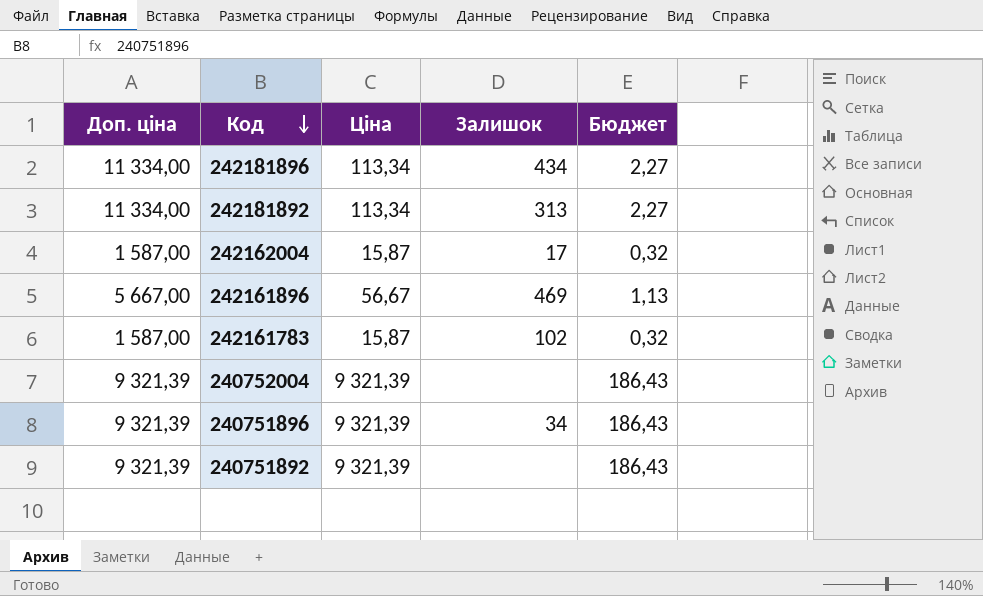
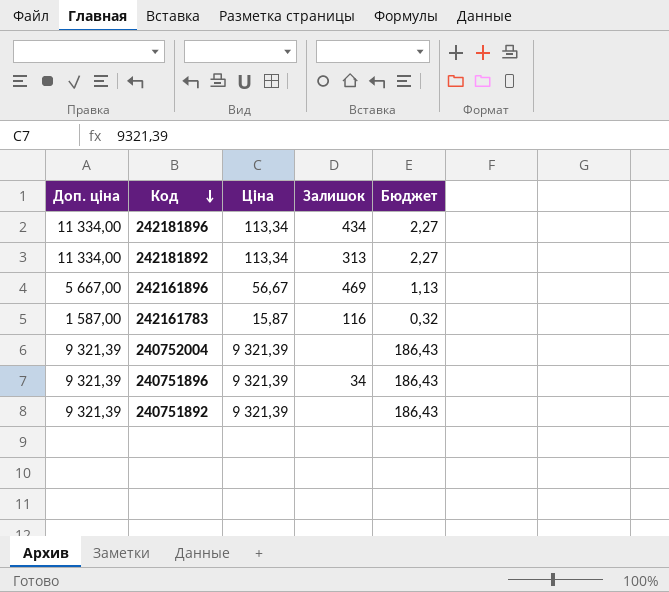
row 242162004: 1 587,00 | 15,87 | 17 | 0,32 -> none
242161783 | Залишок: 102 -> 116

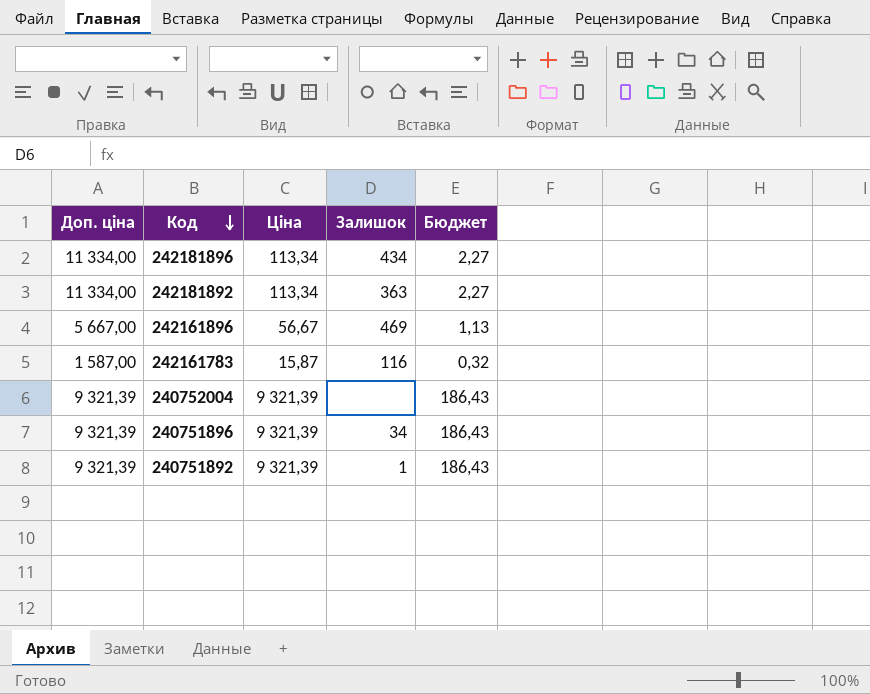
242181892 | Залишок: 313 -> 363
240751892 | Залишок: none -> 1

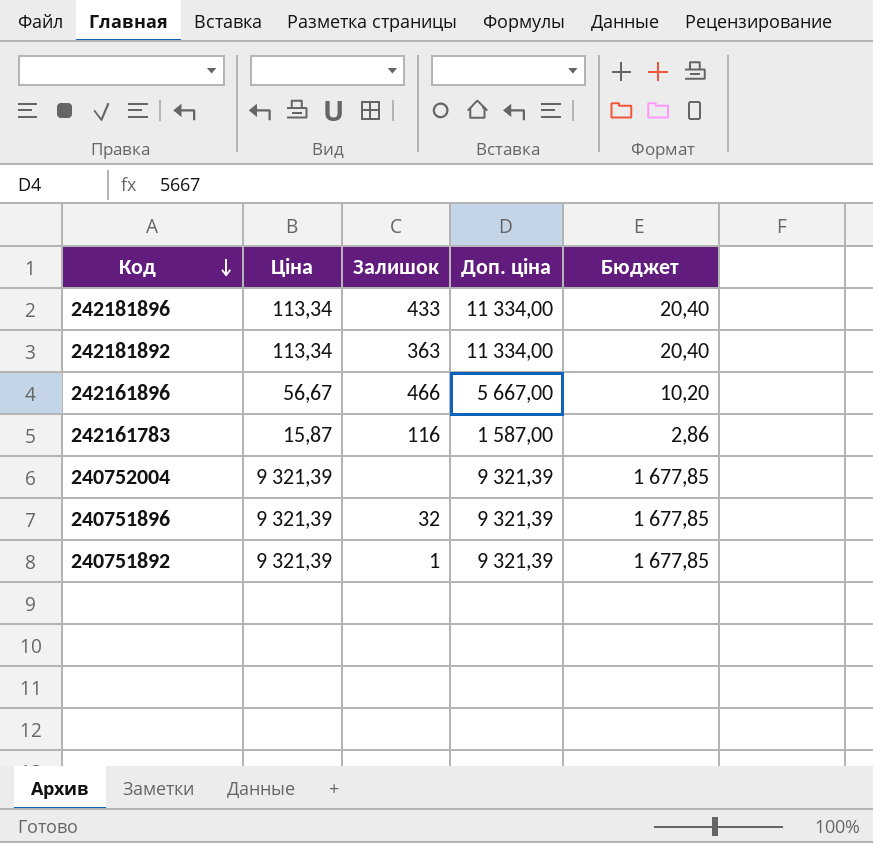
column Доп. ціна | position: 1 -> 4
column Бюджет | formula: [Ціна] * 0,02 -> [Ціна] * 0,18
242181896 | Залишок: 434 -> 433
242161896 | Залишок: 469 -> 466
240751896 | Залишок: 34 -> 32

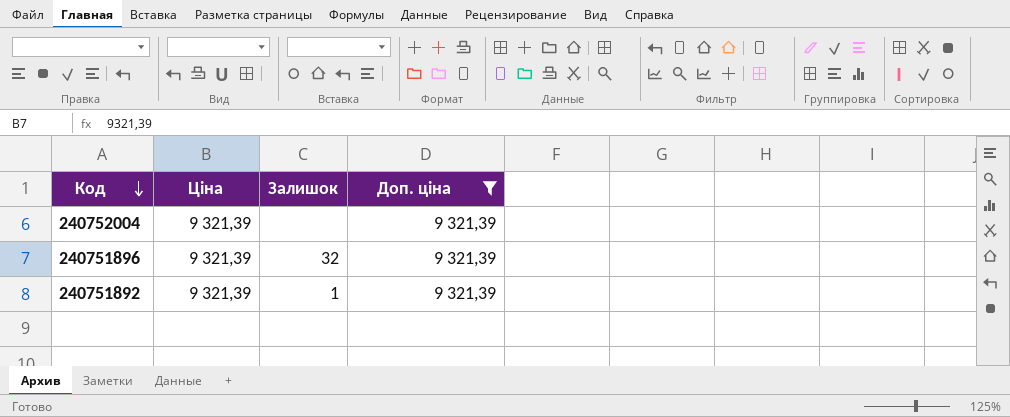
filter: none -> Доп. ціна = 9 321,39
column Бюджет | formula: [Ціна] * 0,18 -> none

